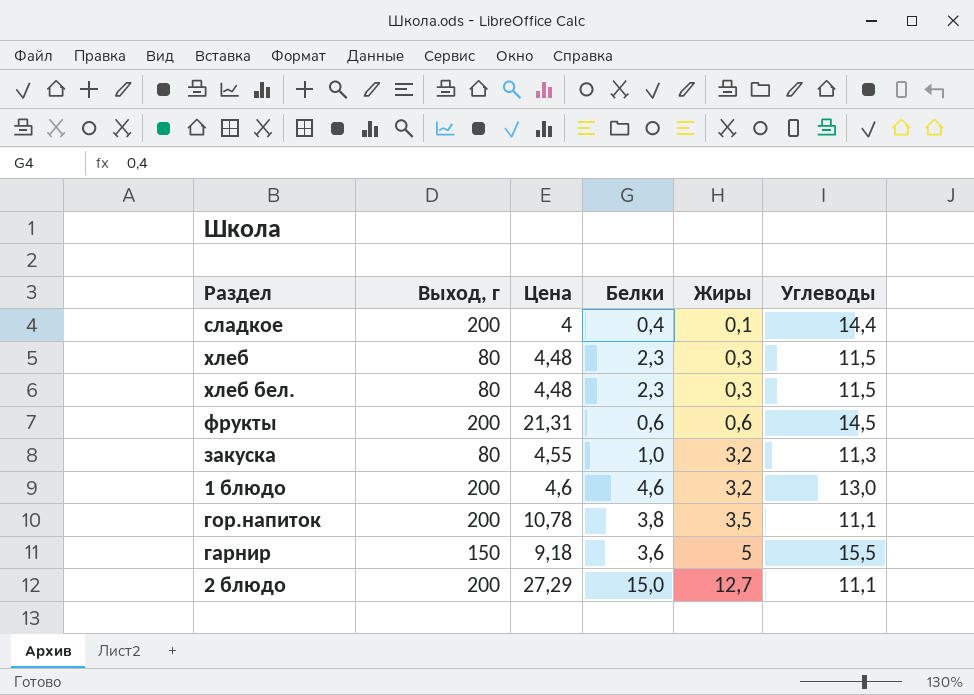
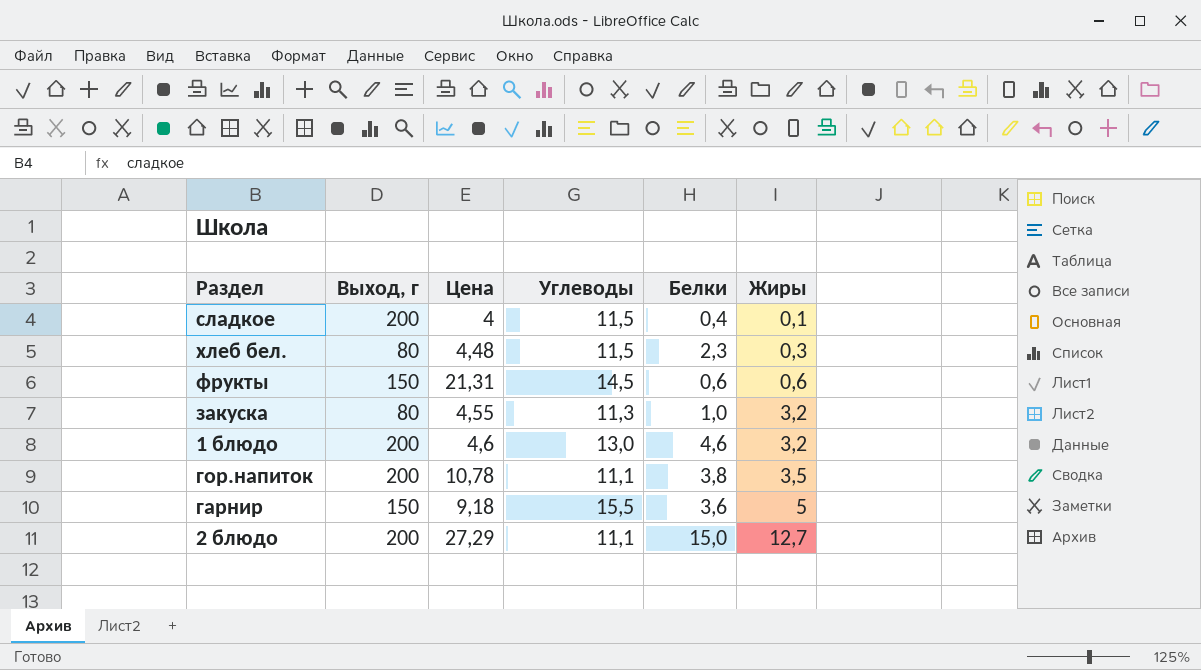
column Углеводы | position: 6 -> 4
row хлеб: 80 | 4,48 | 2,3 | 0,3 | 11,5 -> none
сладкое | Углеводы: 14,4 -> 11,5
фрукты | Выход, г: 200 -> 150

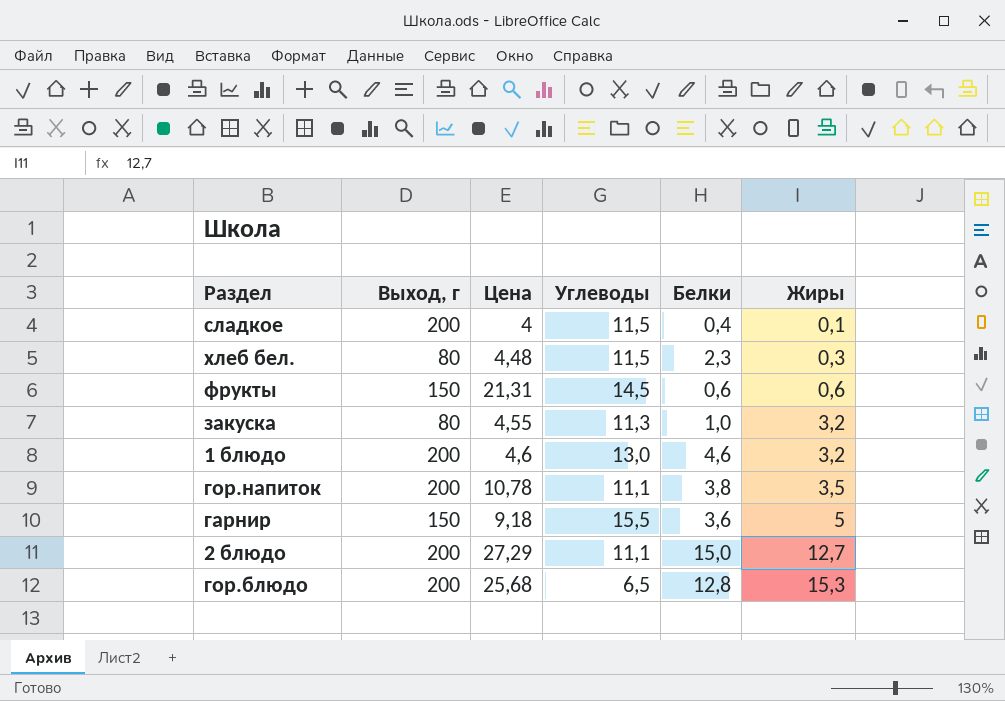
row гор.блюдо: none -> 200 | 25,68 | 6,5 | 12,8 | 15,3

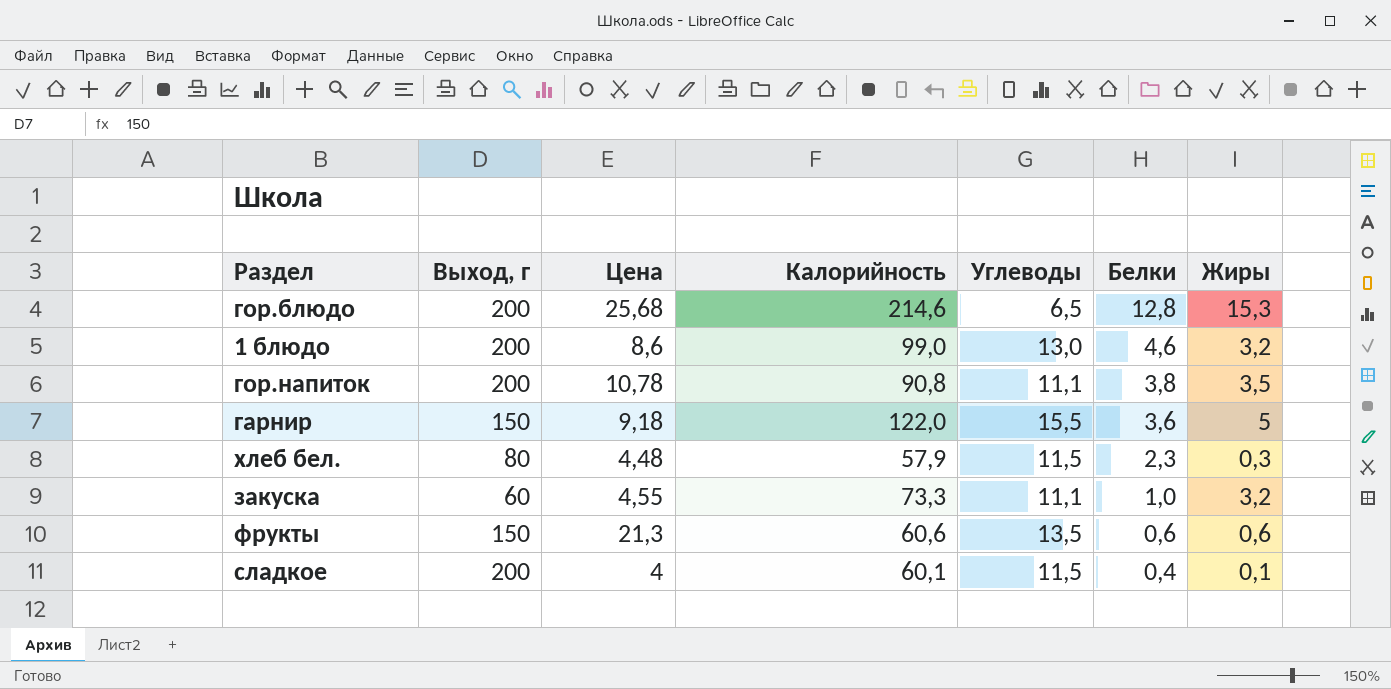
row order: Жиры ascending -> Белки descending
column Калорийность | position: none -> 4
row 2 блюдо: 200 | 27,29 | 11,1 | 15,0 | 12,7 -> none
1 блюдо | Цена: 4,6 -> 8,6
закуска | Выход, г: 80 -> 60
закуска | Углеводы: 11,3 -> 11,1
фрукты | Цена: 21,31 -> 21,3
фрукты | Углеводы: 14,5 -> 13,5

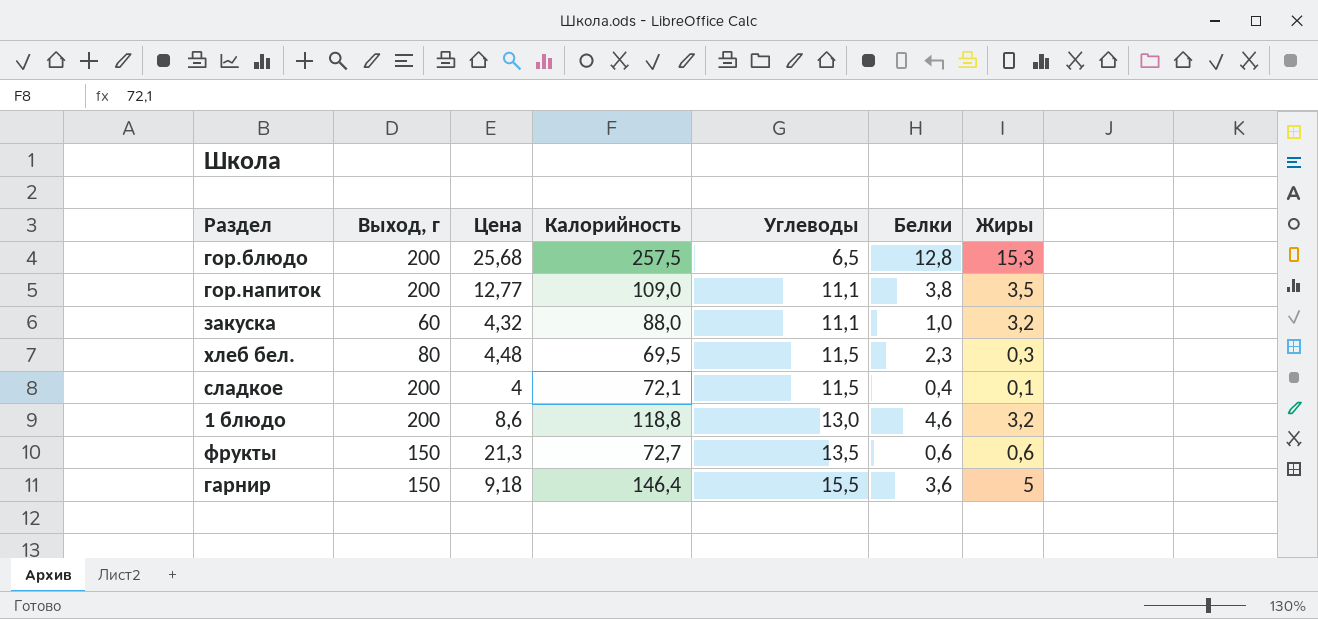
row order: Белки descending -> Углеводы ascending
гор.блюдо | Калорийность: 214,6 -> 257,5
гор.напиток | Цена: 10,78 -> 12,77
гор.напиток | Калорийность: 90,8 -> 109,0
закуска | Цена: 4,55 -> 4,32
закуска | Калорийность: 73,3 -> 88,0
хлеб бел. | Калорийность: 57,9 -> 69,5
сладкое | Калорийность: 60,1 -> 72,1
1 блюдо | Калорийность: 99,0 -> 118,8
фрукты | Калорийность: 60,6 -> 72,7
гарнир | Калорийность: 122,0 -> 146,4

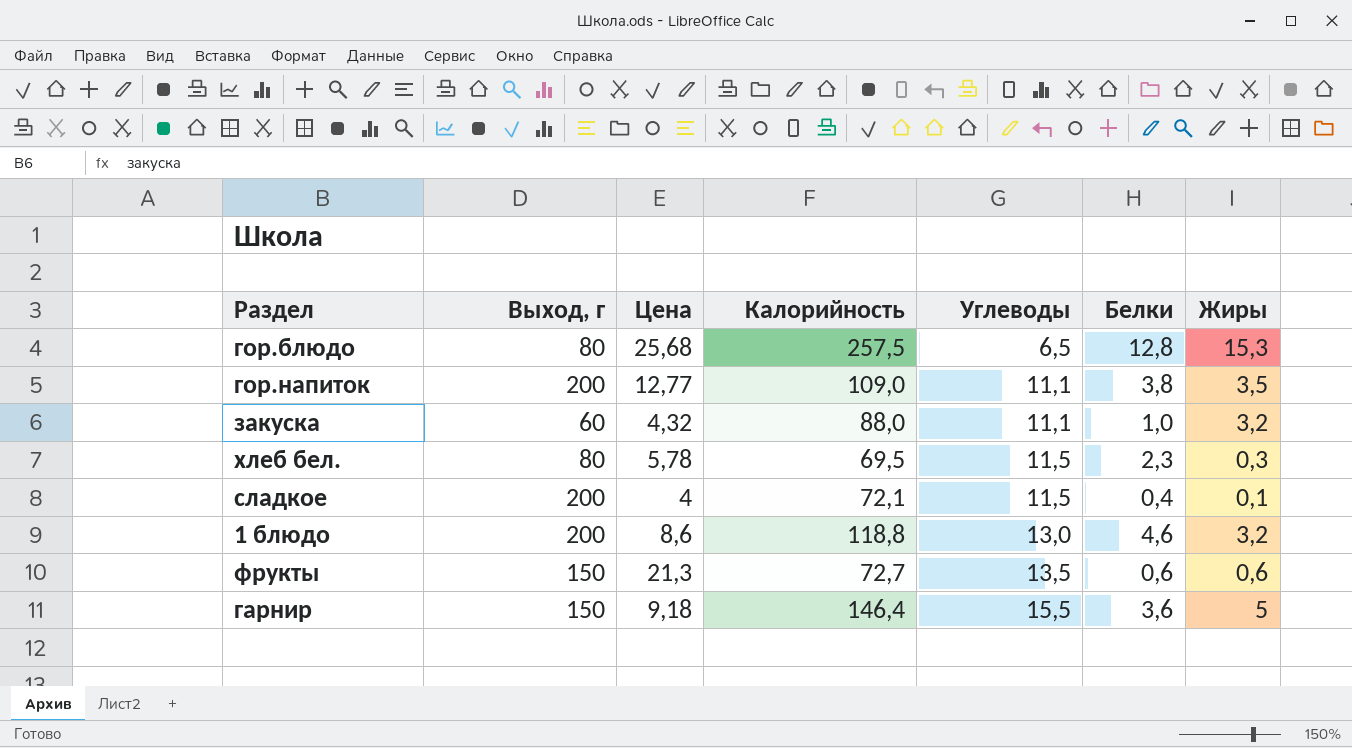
гор.блюдо | Выход, г: 200 -> 80
хлеб бел. | Цена: 4,48 -> 5,78

